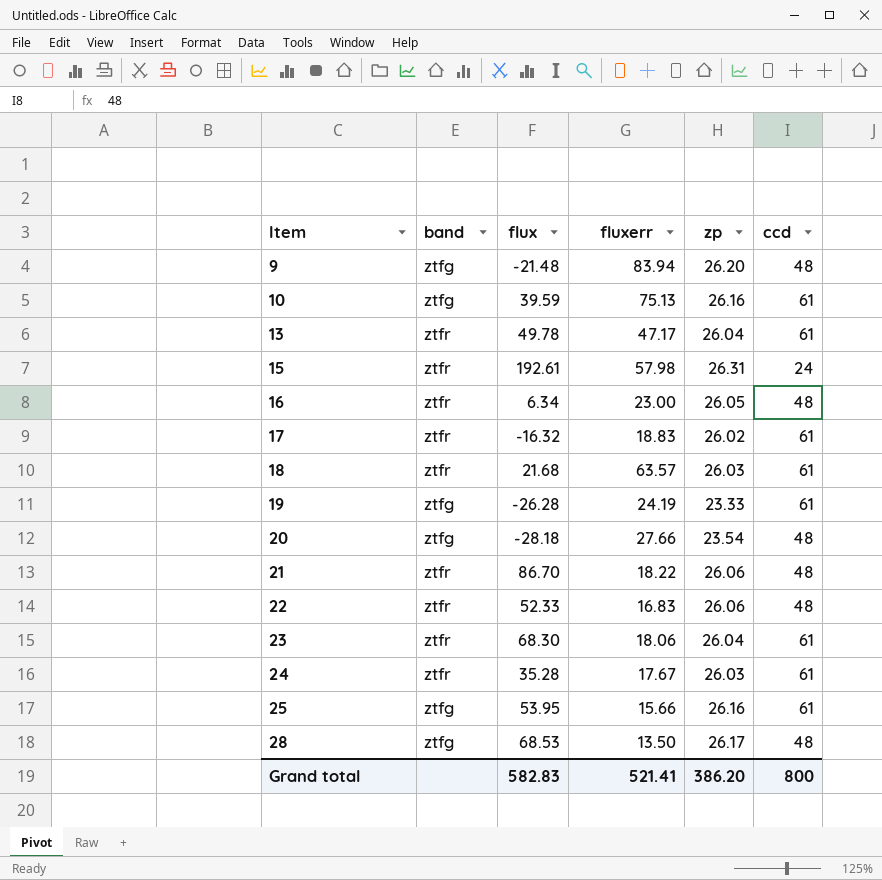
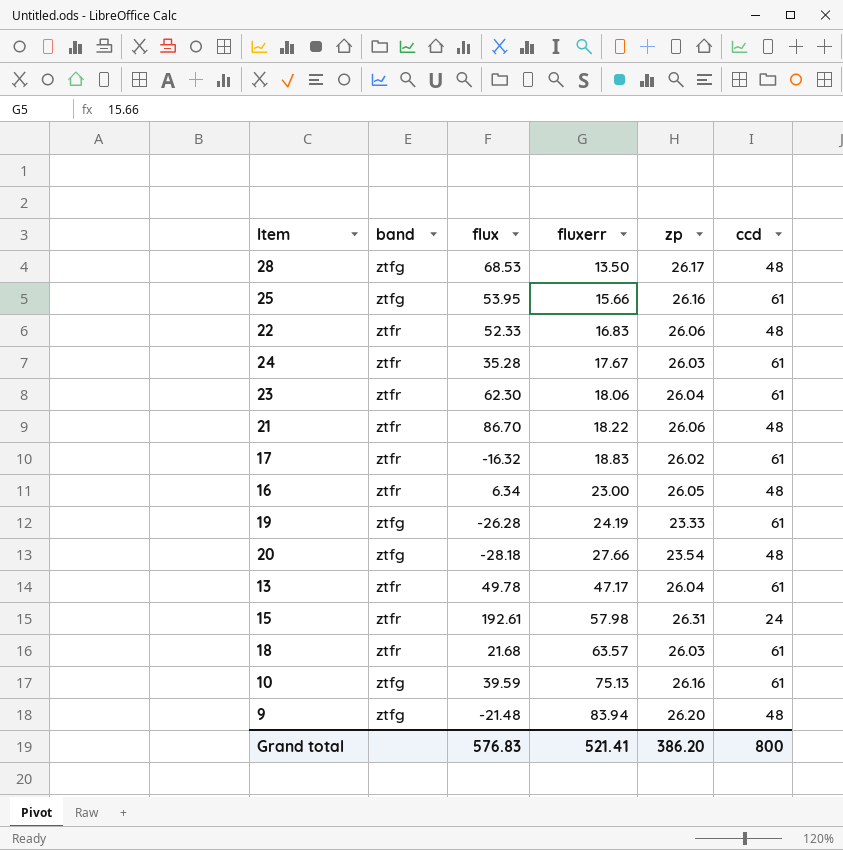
row order: Item ascending -> fluxerr ascending
23 | flux: 68.30 -> 62.30
Grand total | flux: 582.83 -> 576.83

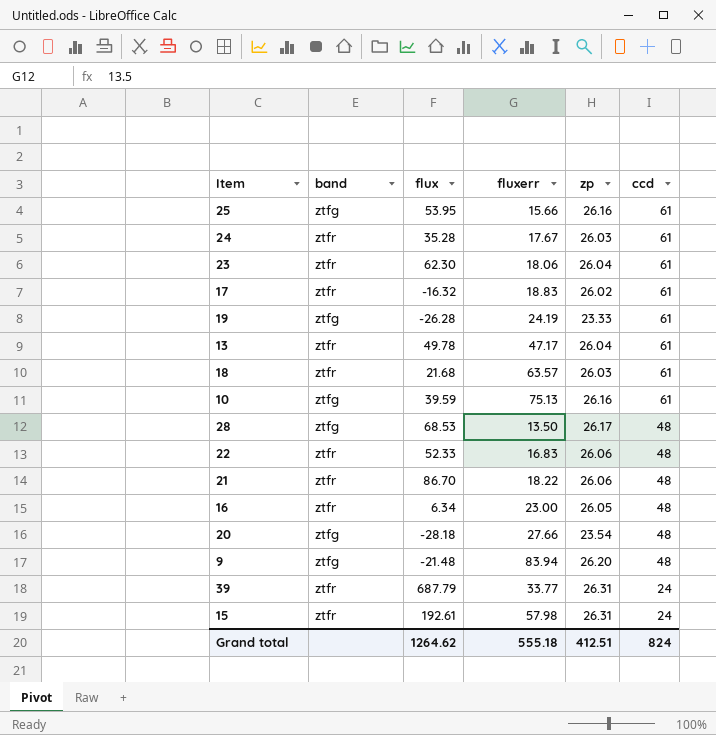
row order: fluxerr ascending -> ccd descending
row 39: none -> ztfr | 687.79 | 33.77 | 26.31 | 24
Grand total | flux: 576.83 -> 1264.62
Grand total | fluxerr: 521.41 -> 555.18
Grand total | zp: 386.20 -> 412.51
Grand total | ccd: 800 -> 824

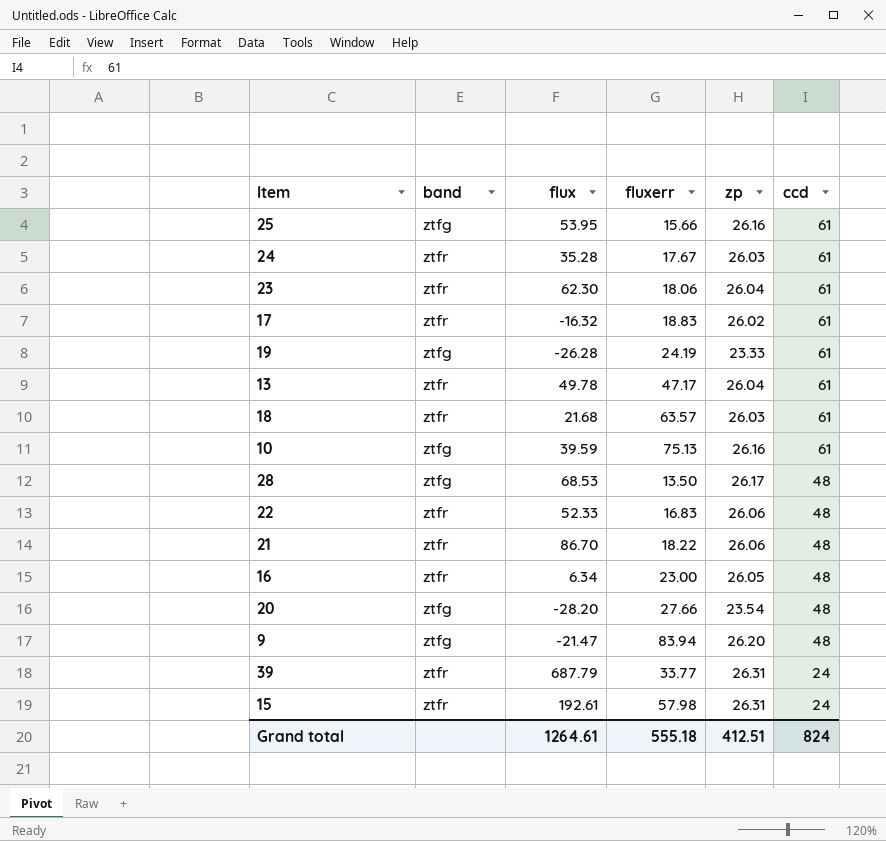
20 | flux: -28.18 -> -28.20
9 | flux: -21.48 -> -21.47
Grand total | flux: 1264.62 -> 1264.61

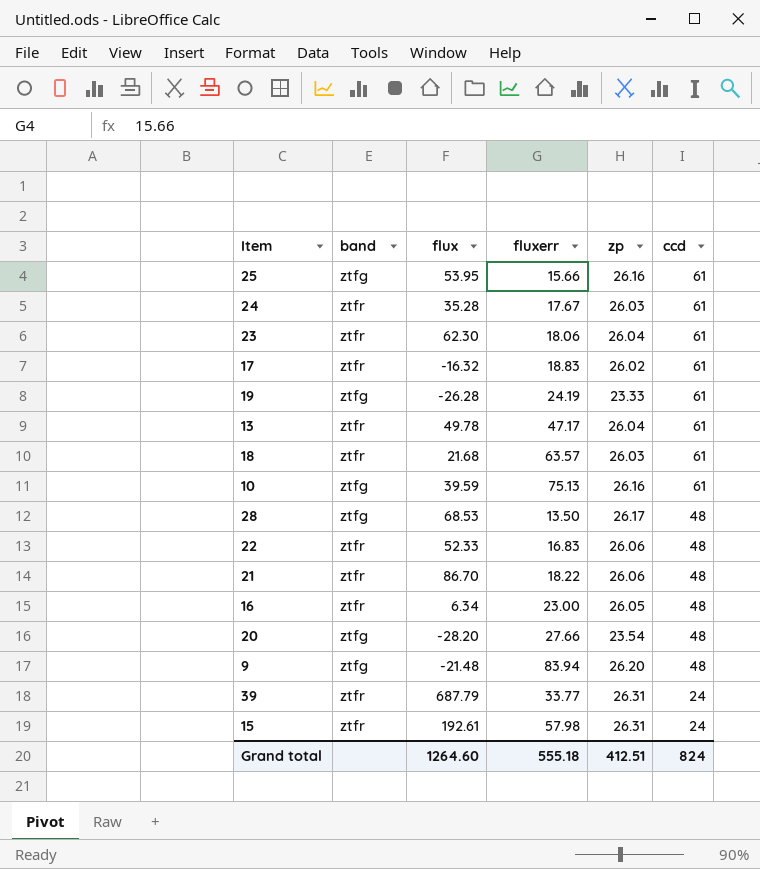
9 | flux: -21.47 -> -21.48
Grand total | flux: 1264.61 -> 1264.60

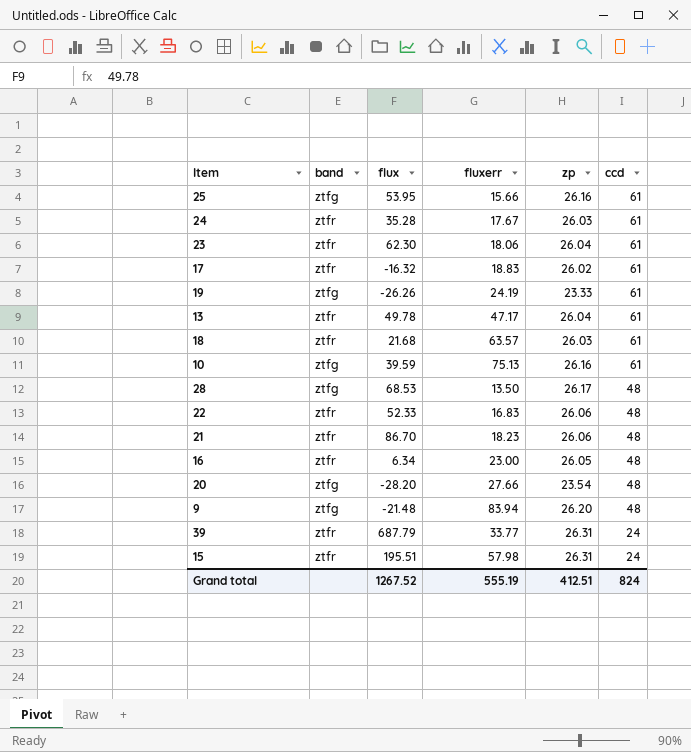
19 | flux: -26.28 -> -26.26
21 | fluxerr: 18.22 -> 18.23
15 | flux: 192.61 -> 195.51
Grand total | flux: 1264.60 -> 1267.52
Grand total | fluxerr: 555.18 -> 555.19

